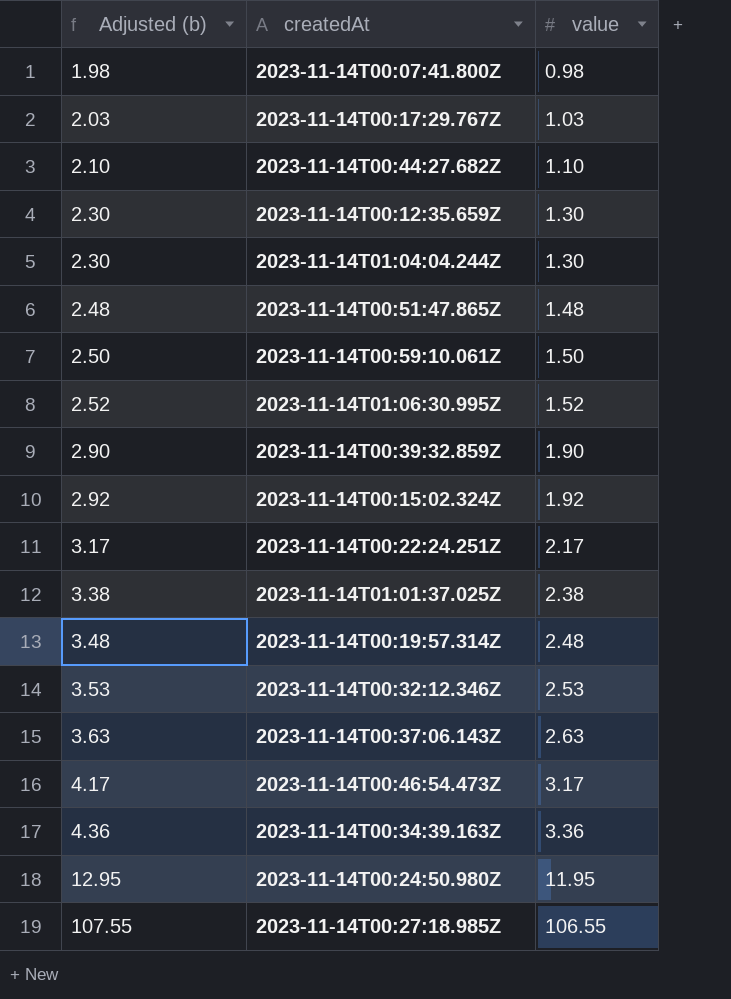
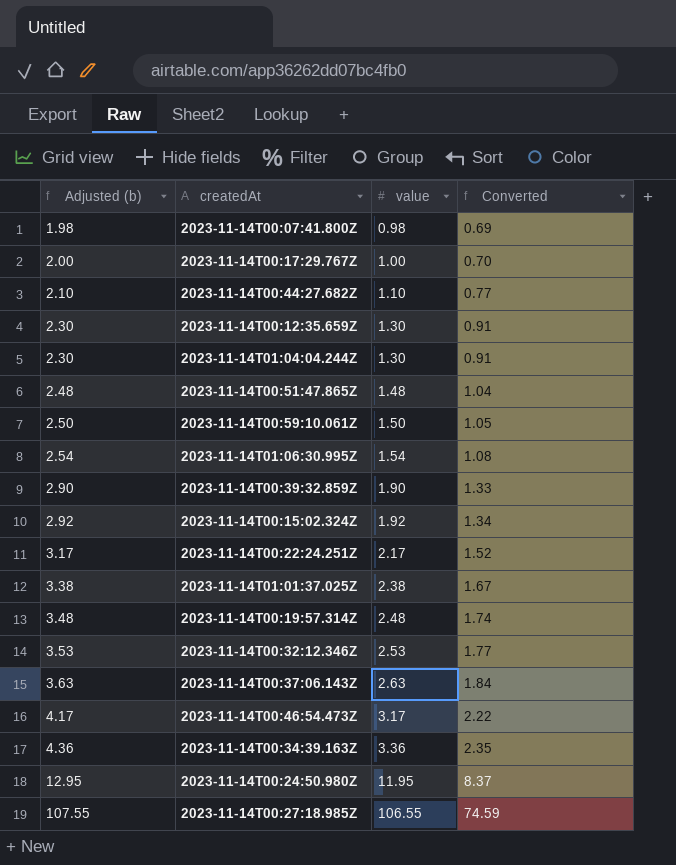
column Converted | formula: none -> [value] * 0.7
2023-11-14T00:17:29.767Z | Adjusted (b): 2.03 -> 2.00
2023-11-14T00:17:29.767Z | value: 1.03 -> 1.00
2023-11-14T01:06:30.995Z | Adjusted (b): 2.52 -> 2.54
2023-11-14T01:06:30.995Z | value: 1.52 -> 1.54

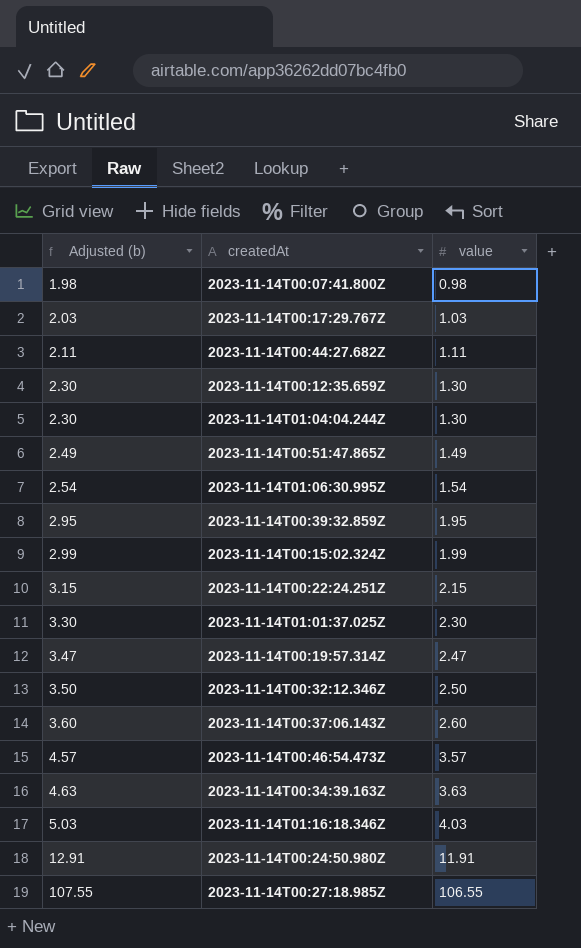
column Converted | formula: [value] * 0.7 -> none
row 2023-11-14T00:59:10.061Z: 2.50 | 1.50 | 1.05 -> none
2023-11-14T00:17:29.767Z | Adjusted (b): 2.00 -> 2.03
2023-11-14T00:17:29.767Z | value: 1.00 -> 1.03
2023-11-14T00:44:27.682Z | Adjusted (b): 2.10 -> 2.11
2023-11-14T00:44:27.682Z | value: 1.10 -> 1.11
2023-11-14T00:51:47.865Z | Adjusted (b): 2.48 -> 2.49
2023-11-14T00:51:47.865Z | value: 1.48 -> 1.49
2023-11-14T00:39:32.859Z | Adjusted (b): 2.90 -> 2.95
2023-11-14T00:39:32.859Z | value: 1.90 -> 1.95
2023-11-14T00:15:02.324Z | Adjusted (b): 2.92 -> 2.99
2023-11-14T00:15:02.324Z | value: 1.92 -> 1.99
2023-11-14T00:22:24.251Z | Adjusted (b): 3.17 -> 3.15
2023-11-14T00:22:24.251Z | value: 2.17 -> 2.15
2023-11-14T01:01:37.025Z | Adjusted (b): 3.38 -> 3.30
2023-11-14T01:01:37.025Z | value: 2.38 -> 2.30
2023-11-14T00:19:57.314Z | Adjusted (b): 3.48 -> 3.47
2023-11-14T00:19:57.314Z | value: 2.48 -> 2.47
2023-11-14T00:32:12.346Z | Adjusted (b): 3.53 -> 3.50
2023-11-14T00:32:12.346Z | value: 2.53 -> 2.50
2023-11-14T00:37:06.143Z | Adjusted (b): 3.63 -> 3.60
2023-11-14T00:37:06.143Z | value: 2.63 -> 2.60
2023-11-14T00:46:54.473Z | Adjusted (b): 4.17 -> 4.57
2023-11-14T00:46:54.473Z | value: 3.17 -> 3.57
2023-11-14T00:34:39.163Z | Adjusted (b): 4.36 -> 4.63
2023-11-14T00:34:39.163Z | value: 3.36 -> 3.63
row 2023-11-14T01:16:18.346Z: none -> 5.03 | 4.03
2023-11-14T00:24:50.980Z | Adjusted (b): 12.95 -> 12.91
2023-11-14T00:24:50.980Z | value: 11.95 -> 11.91

